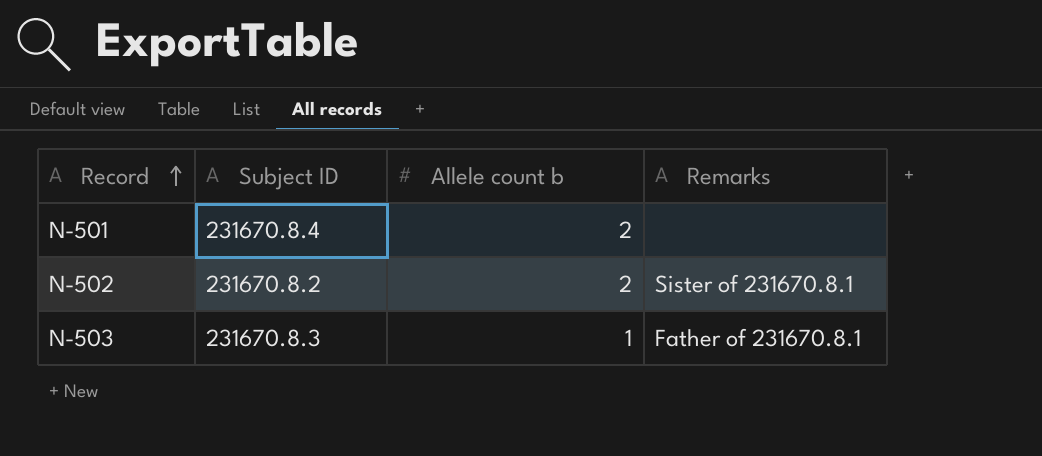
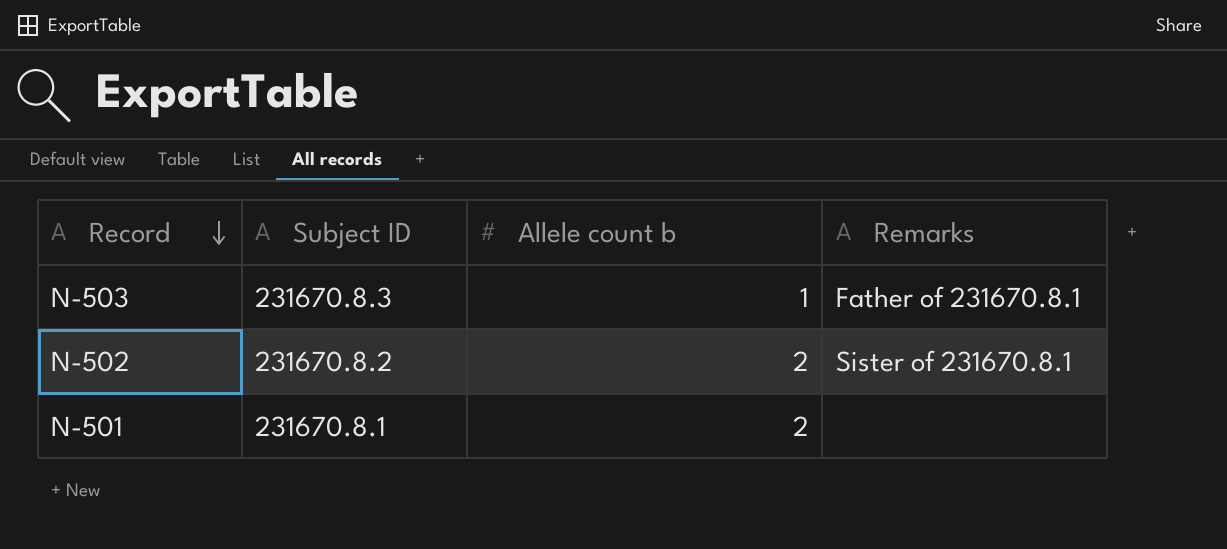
row order: Record ascending -> Record descending
N-501 | Subject ID: 231670.8.4 -> 231670.8.1

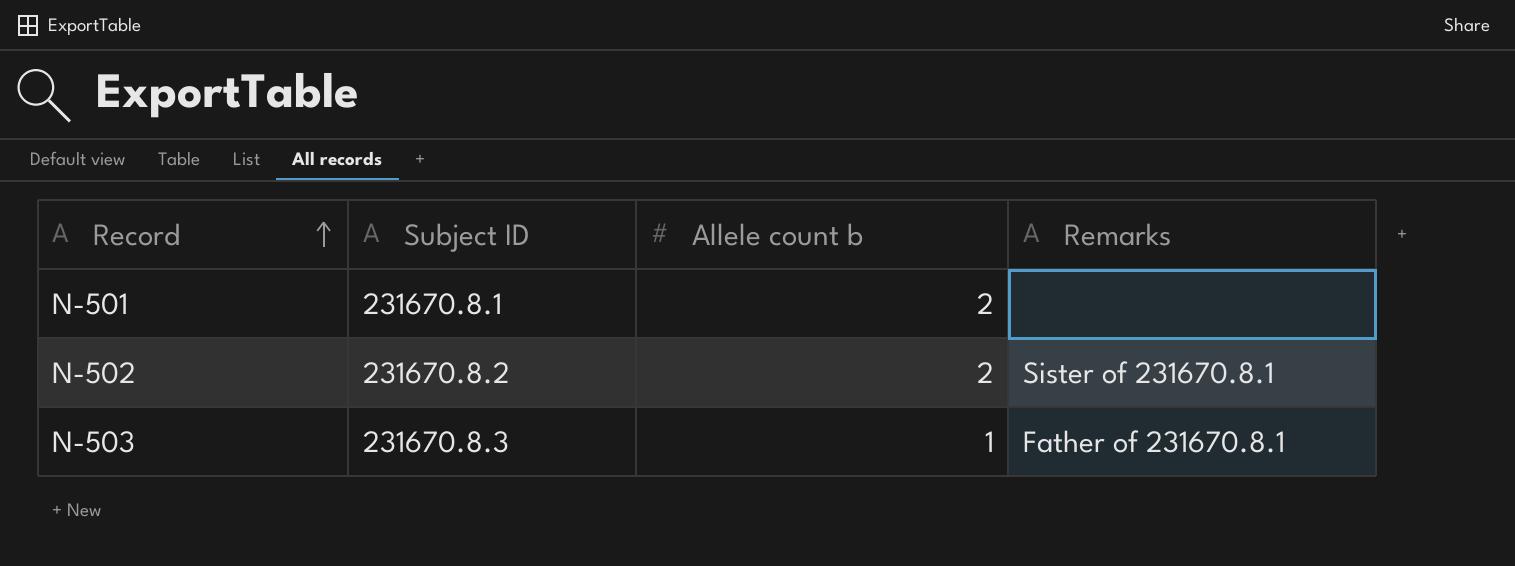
row order: Record descending -> Record ascending

